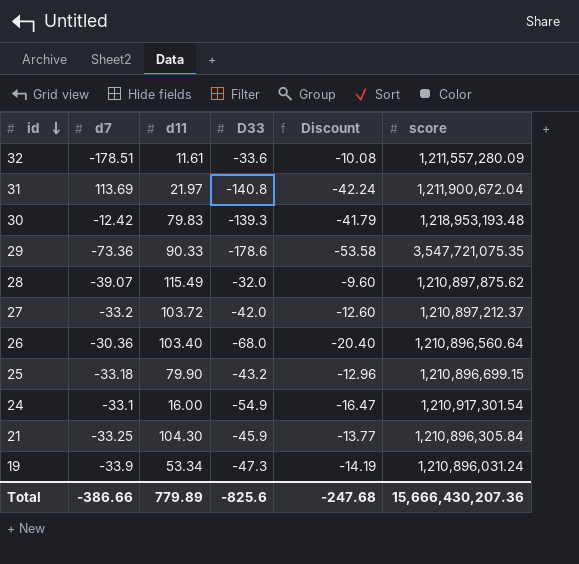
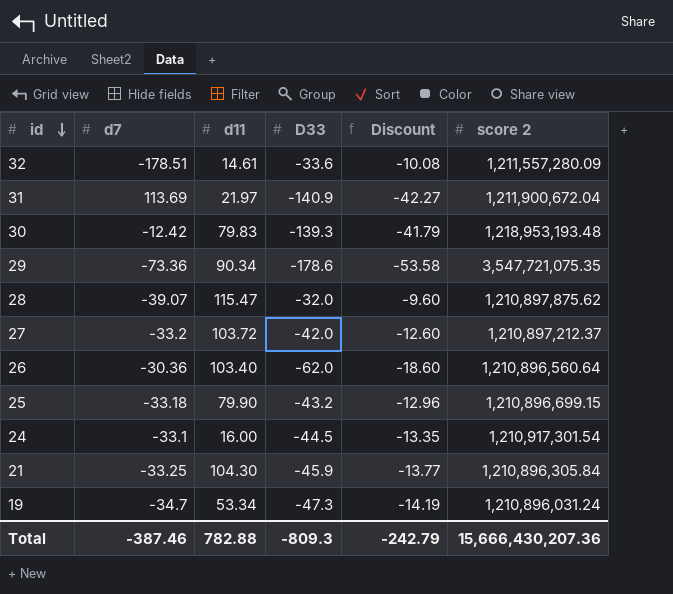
column name: score -> score 2
32 | d11: 11.61 -> 14.61
31 | D33: -140.8 -> -140.9
31 | Discount: -42.24 -> -42.27
29 | d11: 90.33 -> 90.34
28 | d11: 115.49 -> 115.47
26 | D33: -68.0 -> -62.0
26 | Discount: -20.40 -> -18.60
24 | D33: -54.9 -> -44.5
24 | Discount: -16.47 -> -13.35
19 | d7: -33.9 -> -34.7
Total | d7: -386.66 -> -387.46
Total | d11: 779.89 -> 782.88
Total | D33: -825.6 -> -809.3
Total | Discount: -247.68 -> -242.79

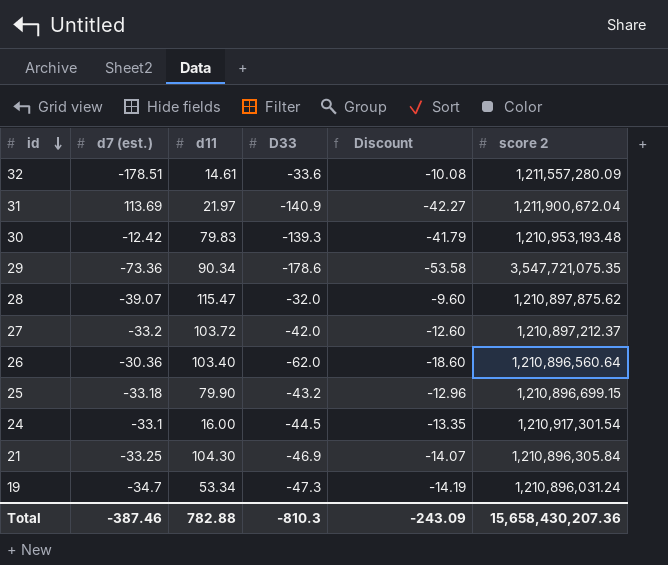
column name: d7 -> d7 (est.)
30 | score 2: 1,218,953,193.48 -> 1,210,953,193.48
21 | D33: -45.9 -> -46.9
21 | Discount: -13.77 -> -14.07
Total | D33: -809.3 -> -810.3
Total | Discount: -242.79 -> -243.09
Total | score 2: 15,666,430,207.36 -> 15,658,430,207.36

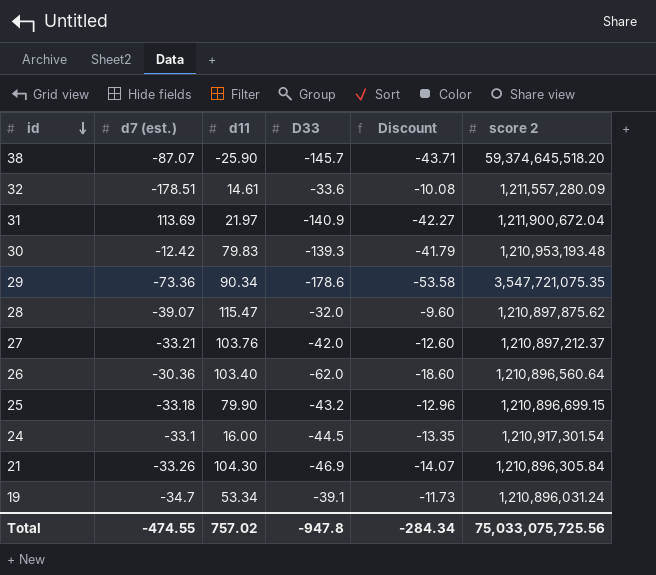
row 38: none -> -87.07 | -25.90 | -145.7 | -43.71 | 59,374,645,518.20
27 | d7 (est.): -33.2 -> -33.21
27 | d11: 103.72 -> 103.76
21 | d7 (est.): -33.25 -> -33.26
19 | D33: -47.3 -> -39.1
19 | Discount: -14.19 -> -11.73
Total | d7 (est.): -387.46 -> -474.55
Total | d11: 782.88 -> 757.02
Total | D33: -810.3 -> -947.8
Total | Discount: -243.09 -> -284.34
Total | score 2: 15,658,430,207.36 -> 75,033,075,725.56

